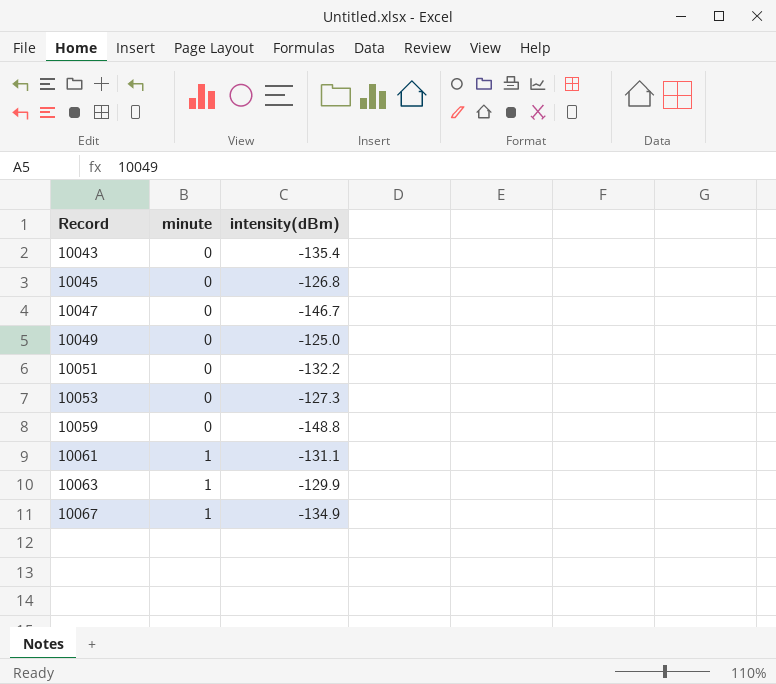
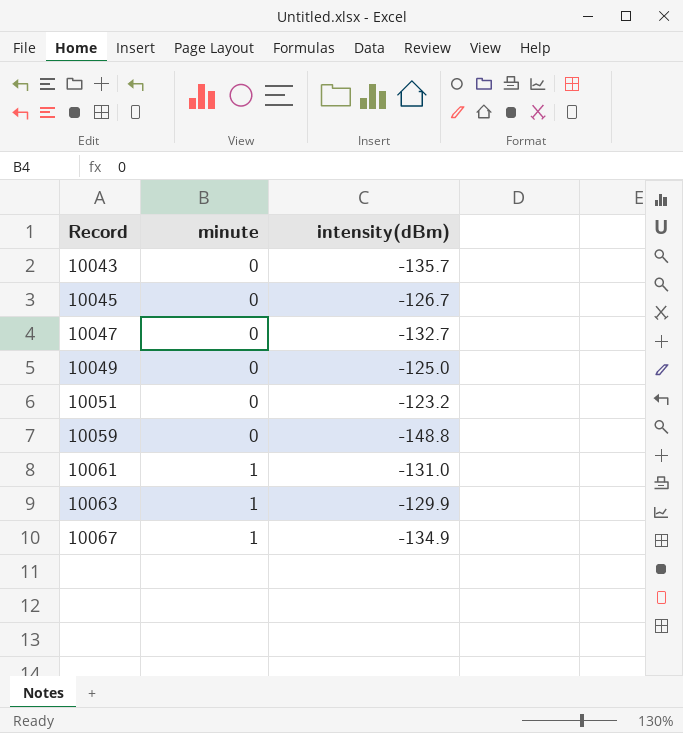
row 10053: 0 | -127.3 -> none
10043 | intensity(dBm): -135.4 -> -135.7
10045 | intensity(dBm): -126.8 -> -126.7
10047 | intensity(dBm): -146.7 -> -132.7
10051 | intensity(dBm): -132.2 -> -123.2
10061 | intensity(dBm): -131.1 -> -131.0

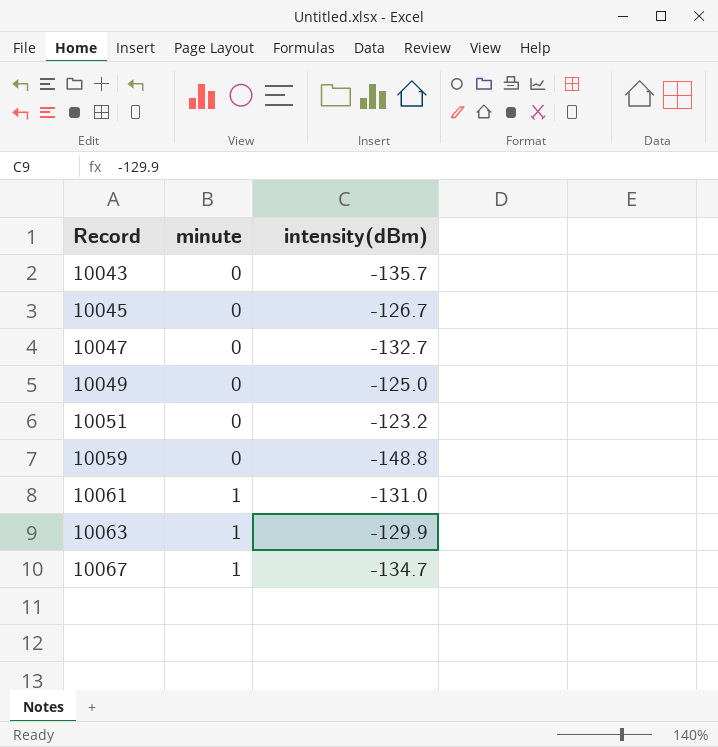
10067 | intensity(dBm): -134.9 -> -134.7

